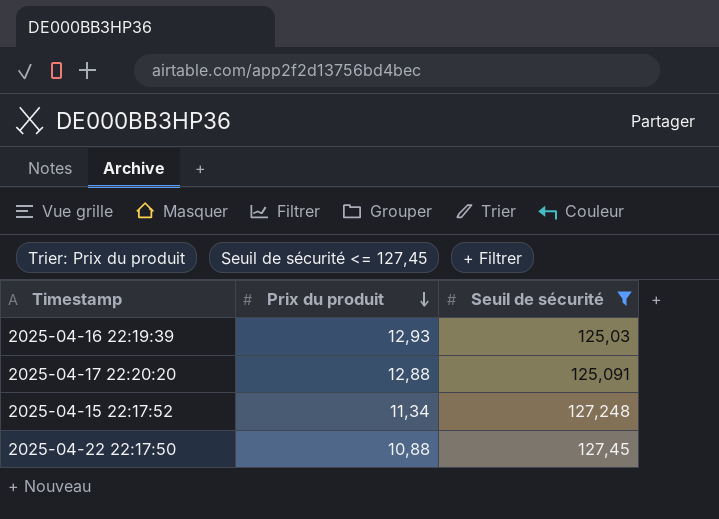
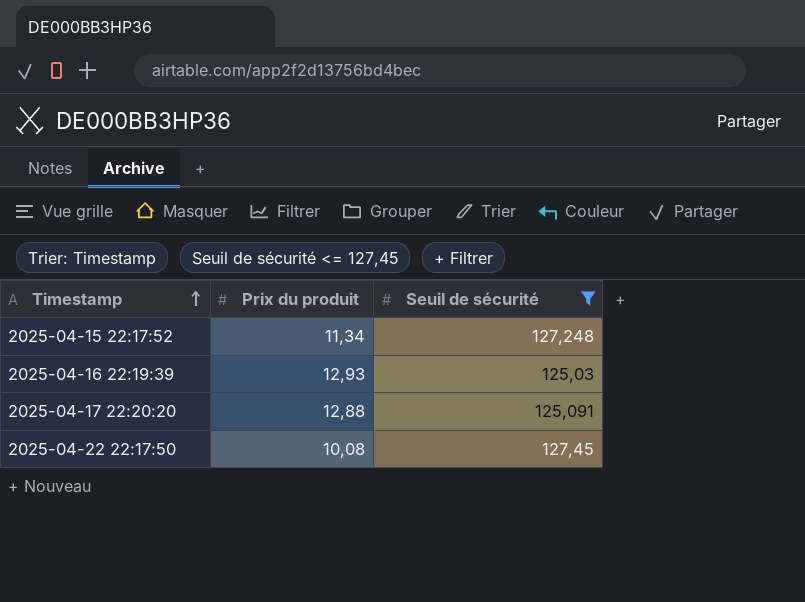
row order: Prix du produit descending -> Timestamp ascending
2025-04-22 22:17:50 | Prix du produit: 10,88 -> 10,08

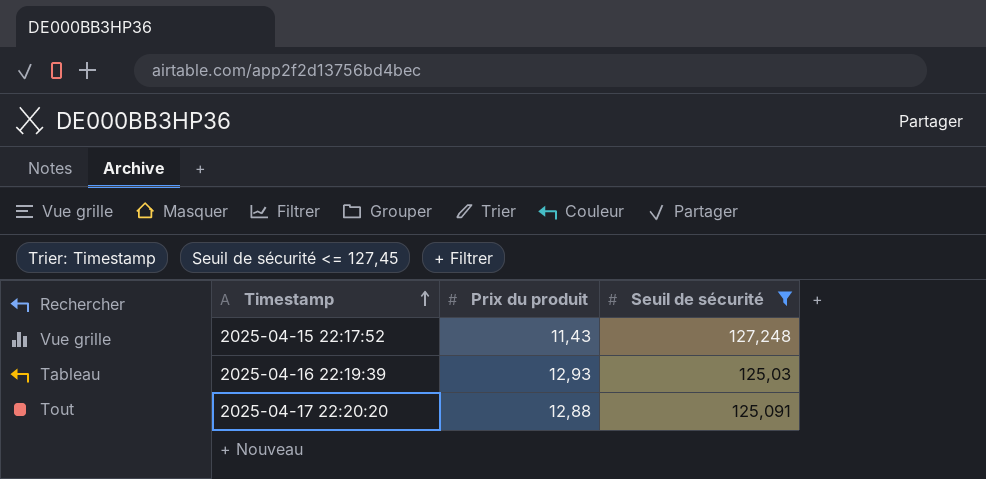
row 2025-04-22 22:17:50: 10,08 | 127,45 -> none
2025-04-15 22:17:52 | Prix du produit: 11,34 -> 11,43

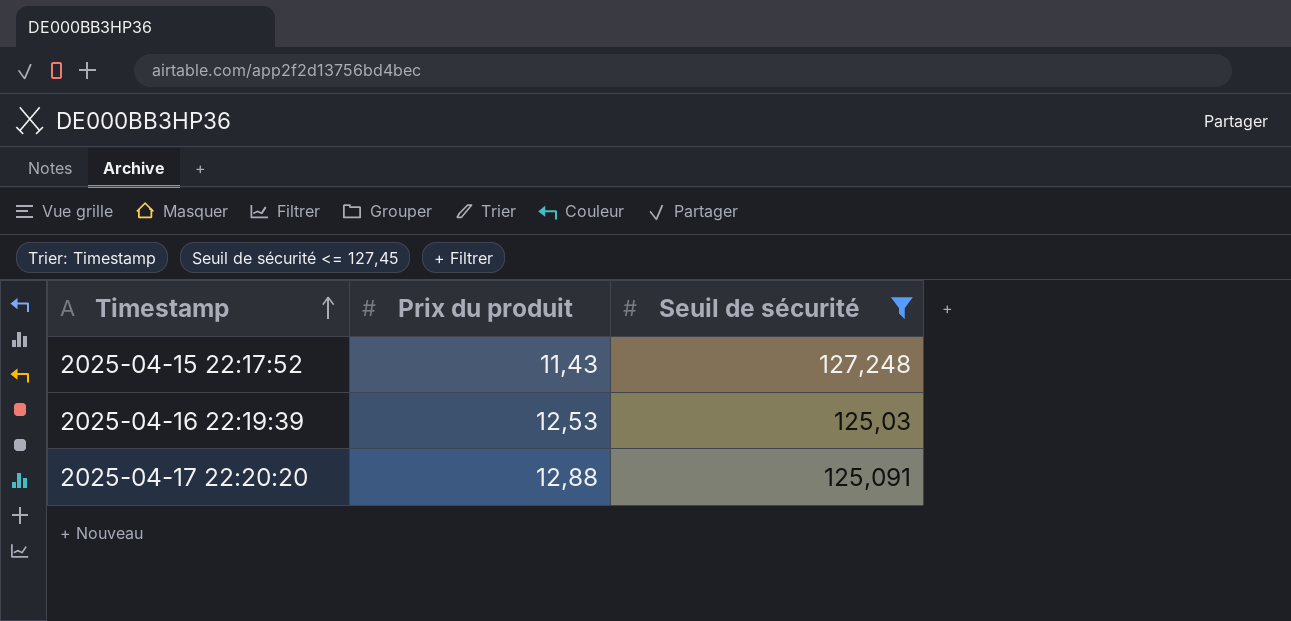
2025-04-16 22:19:39 | Prix du produit: 12,93 -> 12,53

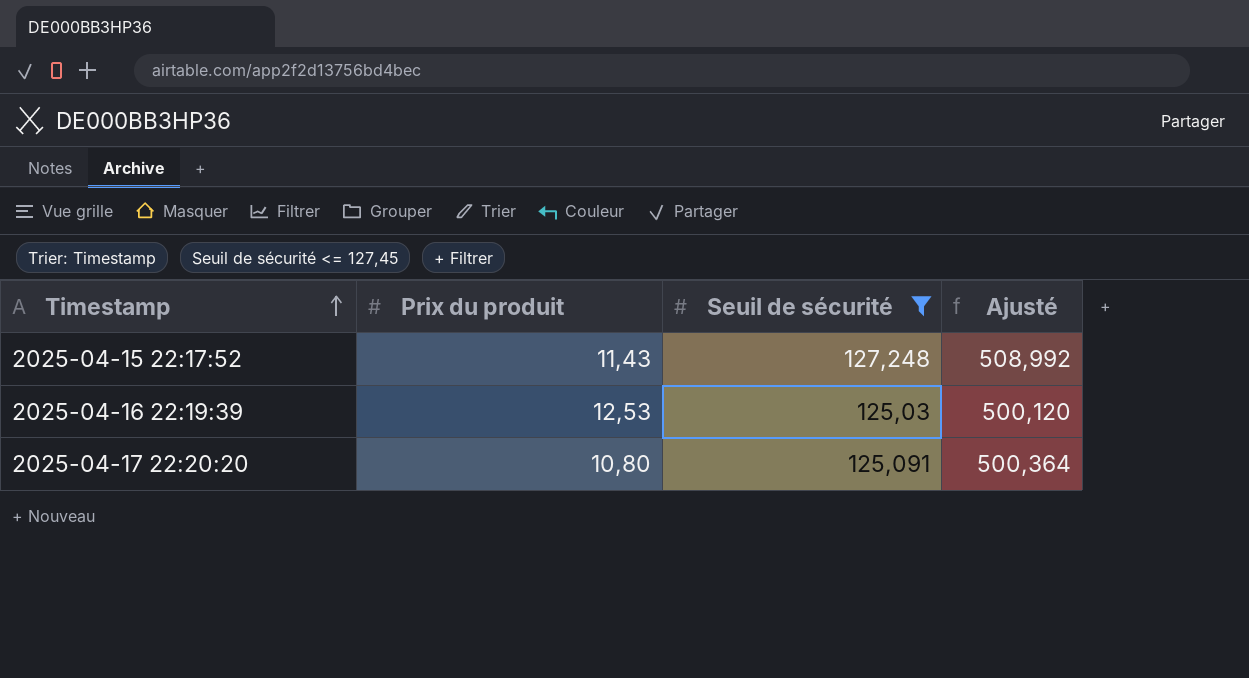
column Ajusté | formula: none -> [Seuil de sécurité] * 4
2025-04-17 22:20:20 | Prix du produit: 12,88 -> 10,80

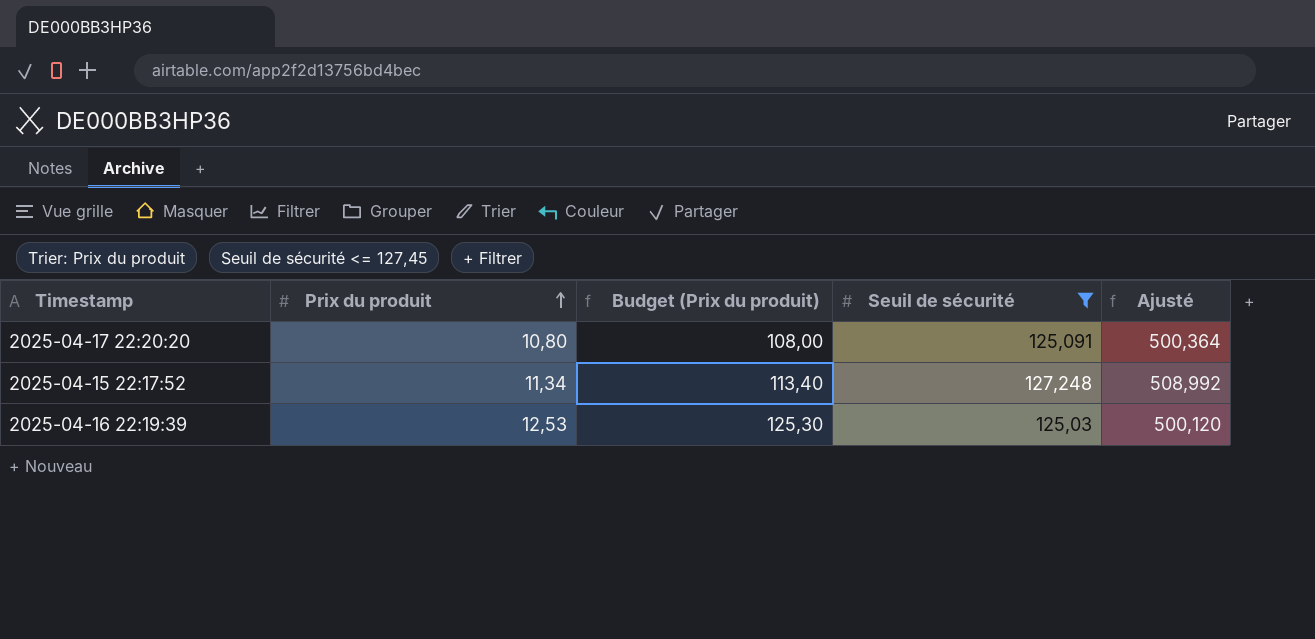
row order: Timestamp ascending -> Prix du produit ascending
column Budget (Prix du produit) | formula: none -> [Prix du produit] * 10
2025-04-15 22:17:52 | Prix du produit: 11,43 -> 11,34

